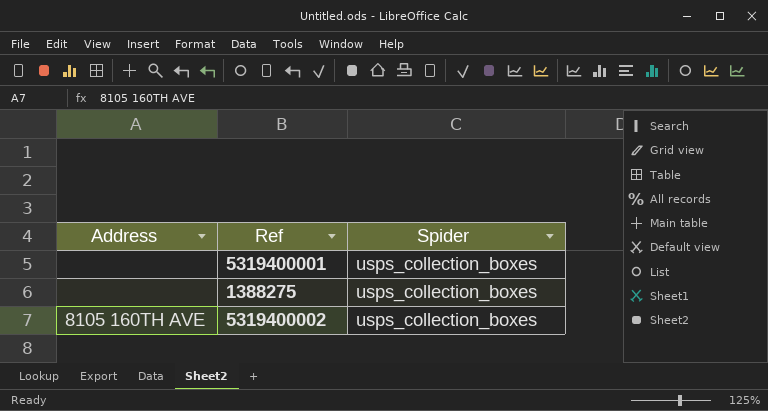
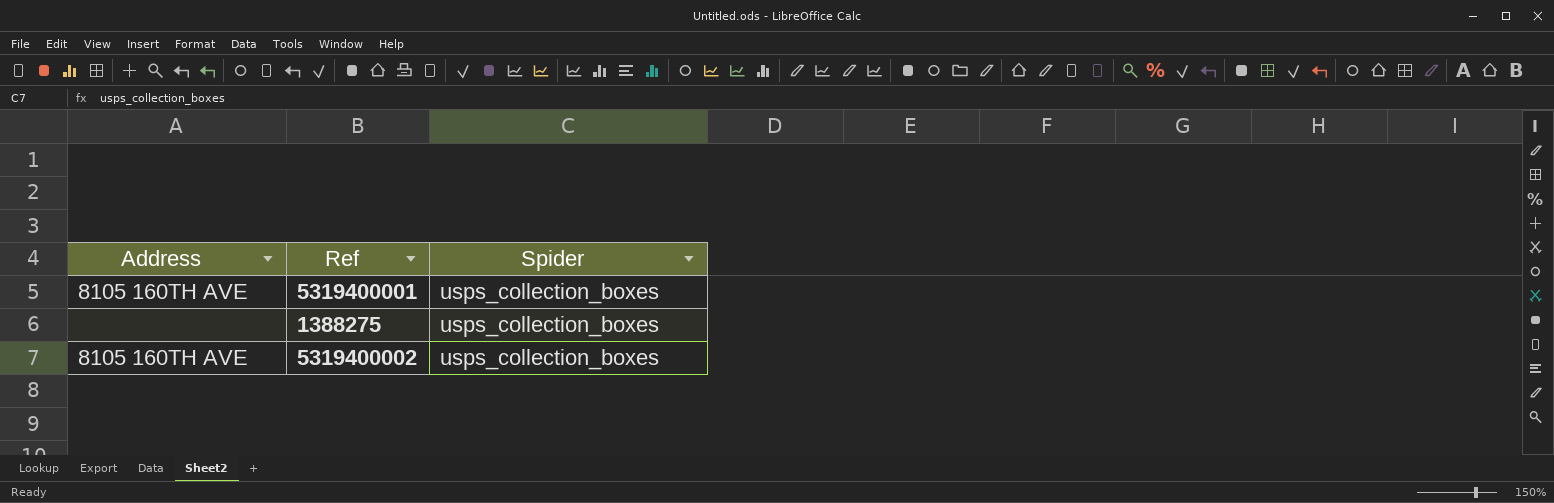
5319400001 | Address: none -> 8105 160TH AVE

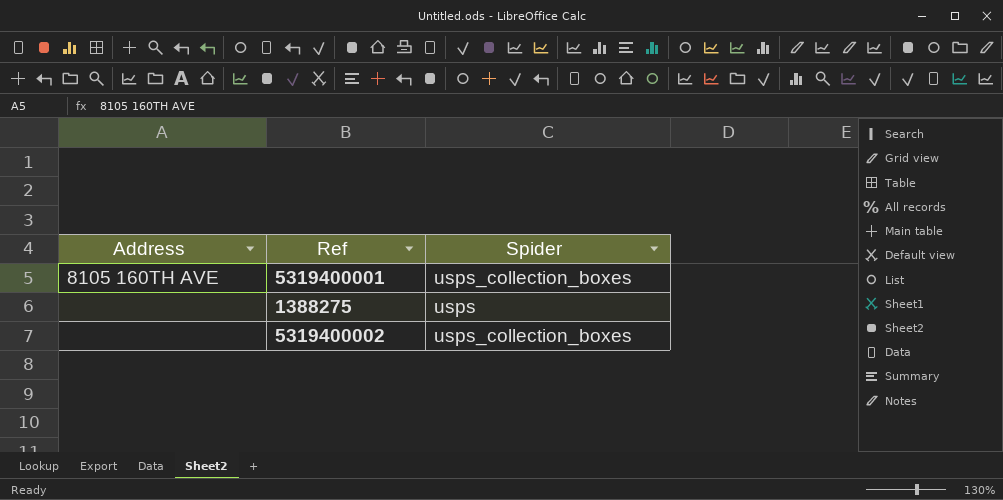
1388275 | Spider: usps_collection_boxes -> usps
5319400002 | Address: 8105 160TH AVE -> none

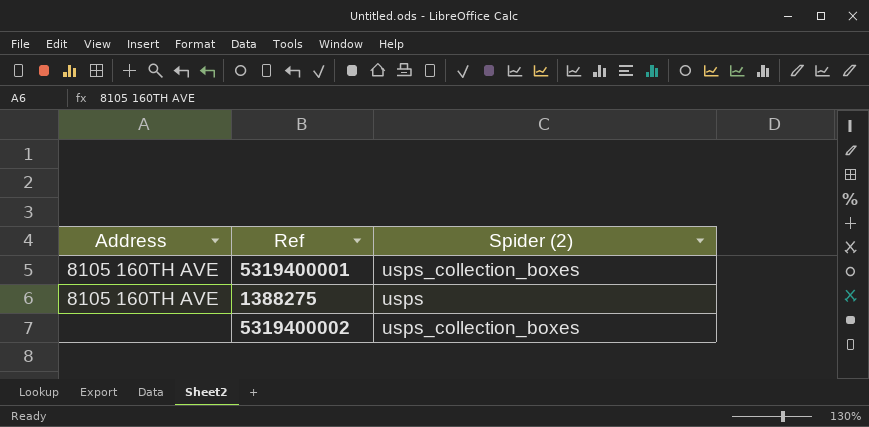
column name: Spider -> Spider (2)
1388275 | Address: none -> 8105 160TH AVE

